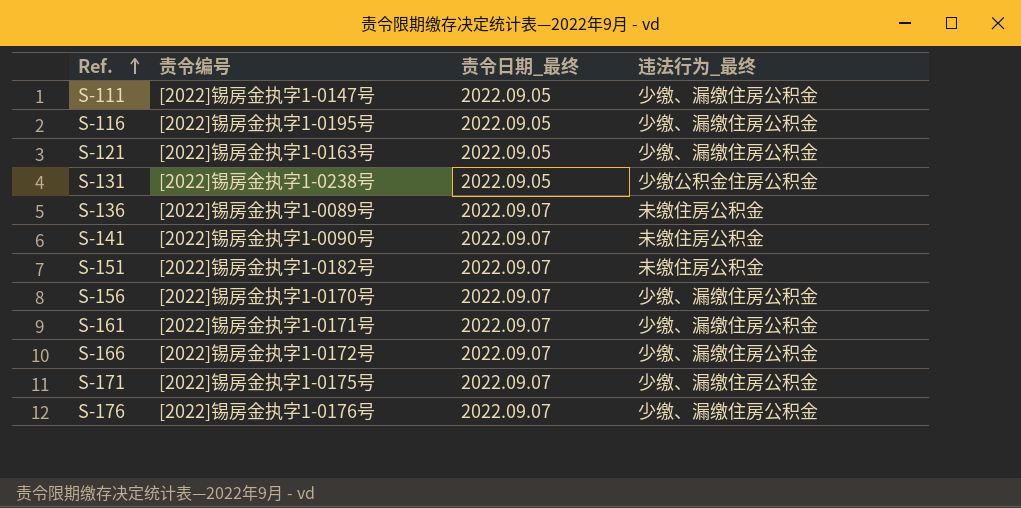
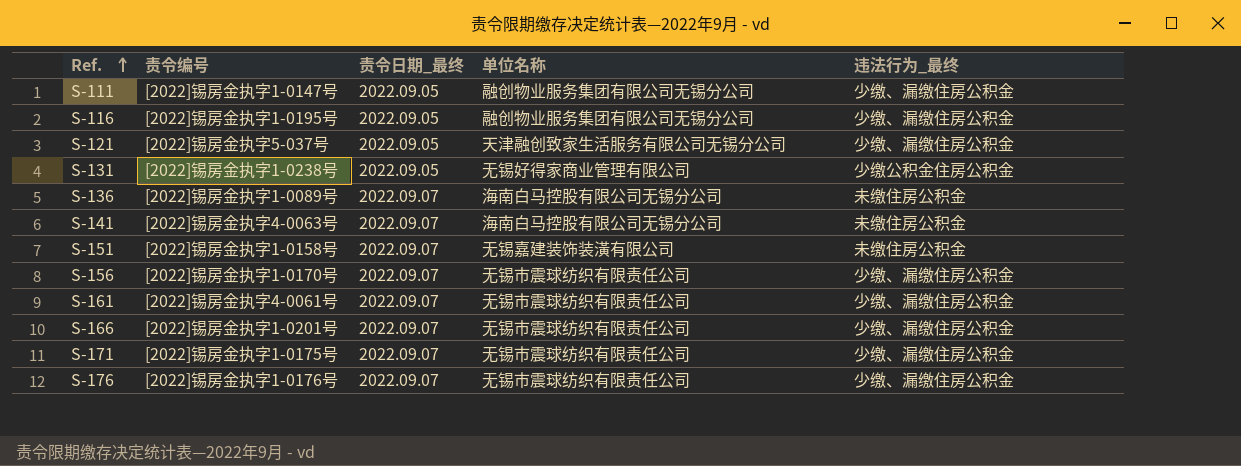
column 单位名称 | position: none -> 4
S-121 | 责令编号: [2022]锡房金执字1-0163号 -> [2022]锡房金执字5-037号
S-141 | 责令编号: [2022]锡房金执字1-0090号 -> [2022]锡房金执字4-0063号
S-151 | 责令编号: [2022]锡房金执字1-0182号 -> [2022]锡房金执字1-0158号
S-161 | 责令编号: [2022]锡房金执字1-0171号 -> [2022]锡房金执字4-0061号
S-166 | 责令编号: [2022]锡房金执字1-0172号 -> [2022]锡房金执字1-0201号

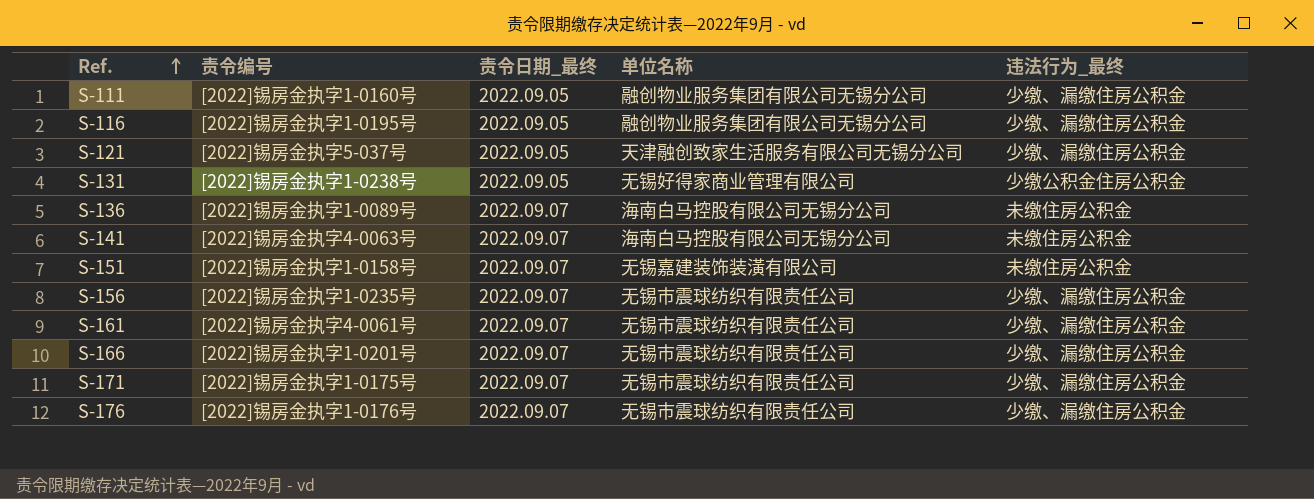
S-111 | 责令编号: [2022]锡房金执字1-0147号 -> [2022]锡房金执字1-0160号
S-156 | 责令编号: [2022]锡房金执字1-0170号 -> [2022]锡房金执字1-0235号

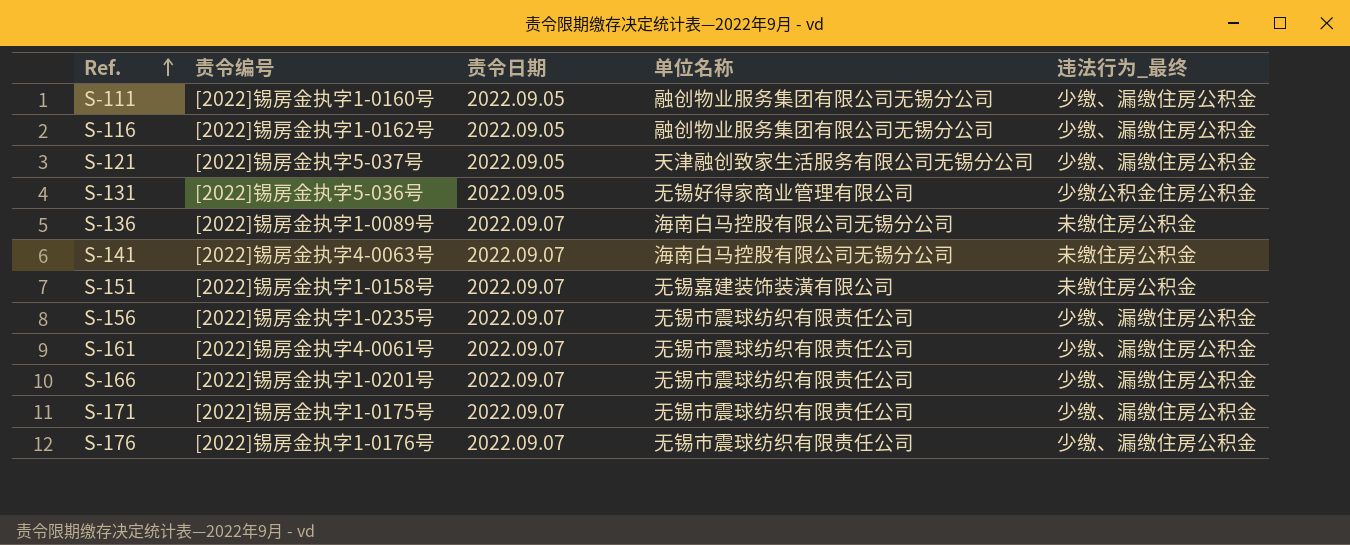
column name: 责令日期_最终 -> 责令日期
S-116 | 责令编号: [2022]锡房金执字1-0195号 -> [2022]锡房金执字1-0162号
S-131 | 责令编号: [2022]锡房金执字1-0238号 -> [2022]锡房金执字5-036号

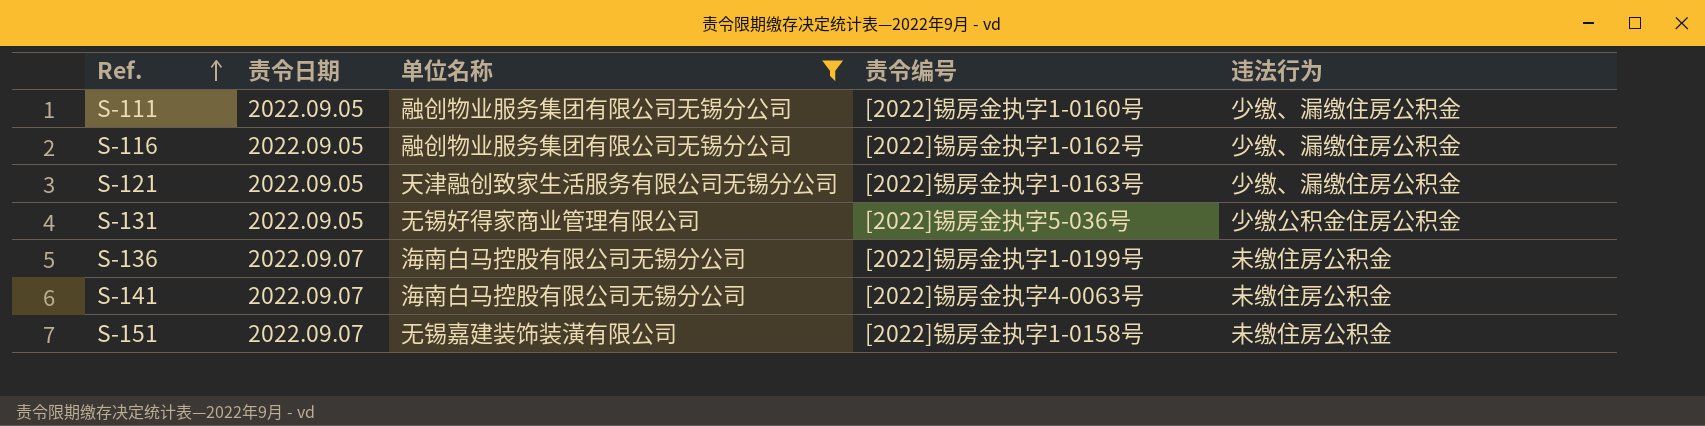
filter: none -> 单位名称 != 无锡市震球纺织有限责任公司
column 责令编号 | position: 2 -> 4
column name: 违法行为_最终 -> 违法行为
S-121 | 责令编号: [2022]锡房金执字5-037号 -> [2022]锡房金执字1-0163号
S-136 | 责令编号: [2022]锡房金执字1-0089号 -> [2022]锡房金执字1-0199号

